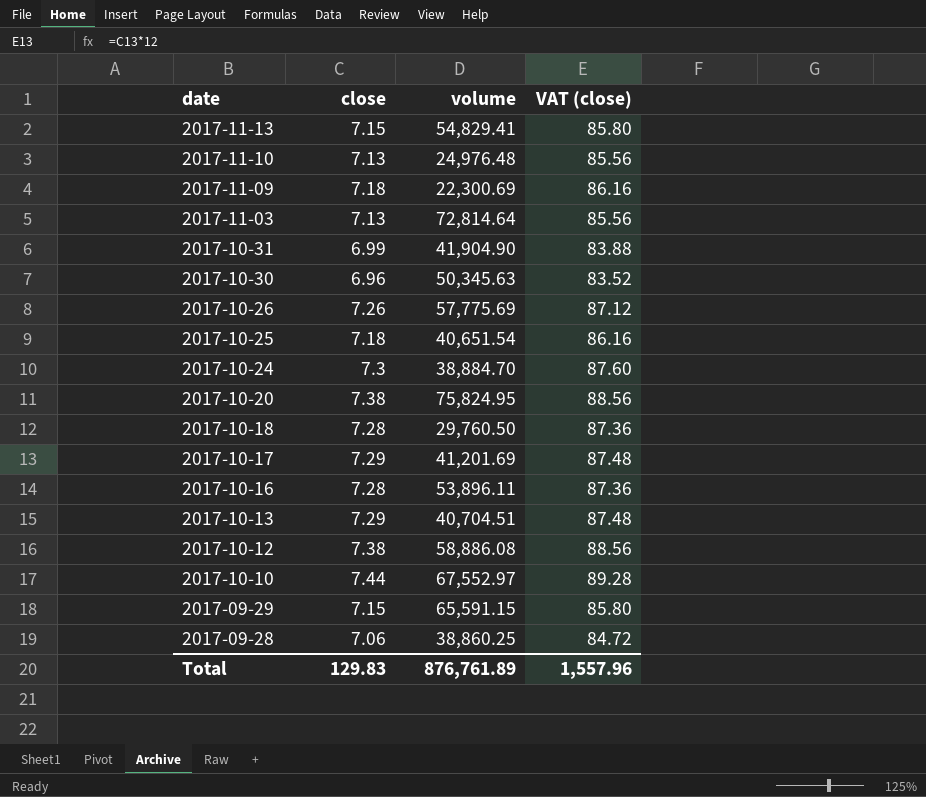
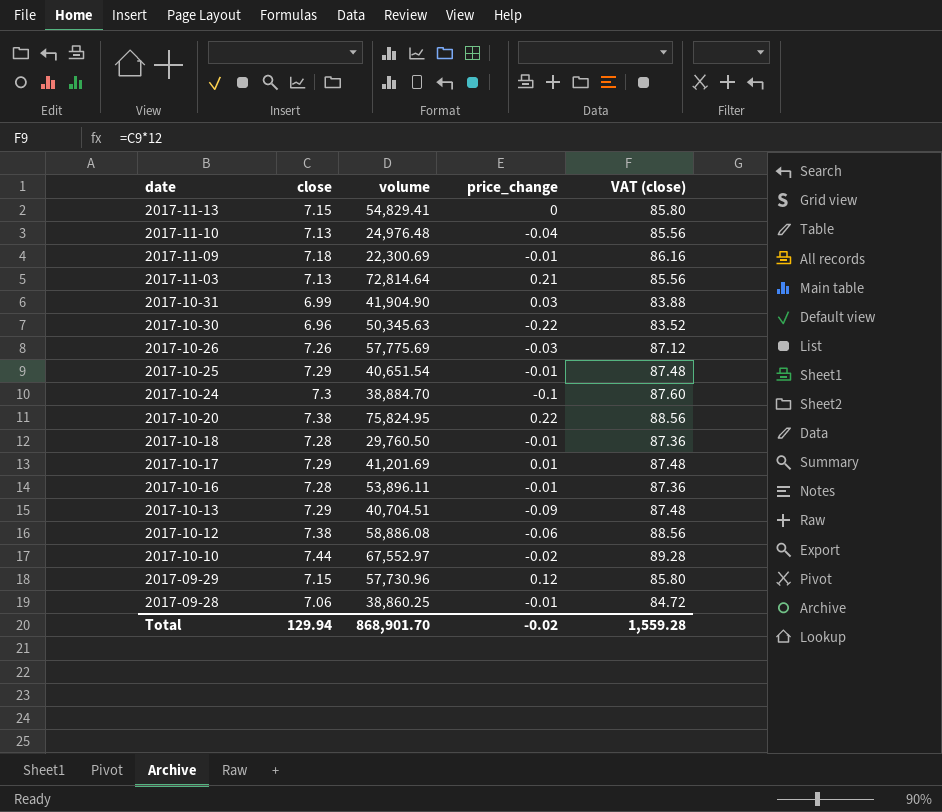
column price_change | position: none -> 4
2017-10-25 | close: 7.18 -> 7.29
2017-10-25 | VAT (close): 86.16 -> 87.48
2017-09-29 | volume: 65,591.15 -> 57,730.96
Total | close: 129.83 -> 129.94
Total | volume: 876,761.89 -> 868,901.70
Total | VAT (close): 1,557.96 -> 1,559.28

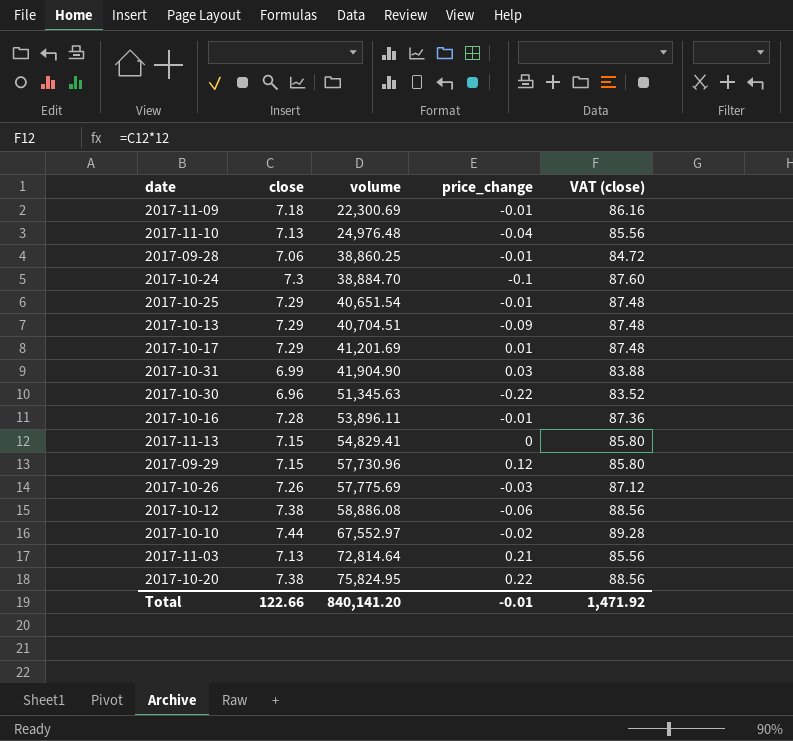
row order: date descending -> volume ascending
row 2017-10-18: 7.28 | 29,760.50 | -0.01 | 87.36 -> none
2017-10-30 | volume: 50,345.63 -> 51,345.63
Total | close: 129.94 -> 122.66
Total | volume: 868,901.70 -> 840,141.20
Total | price_change: -0.02 -> -0.01
Total | VAT (close): 1,559.28 -> 1,471.92

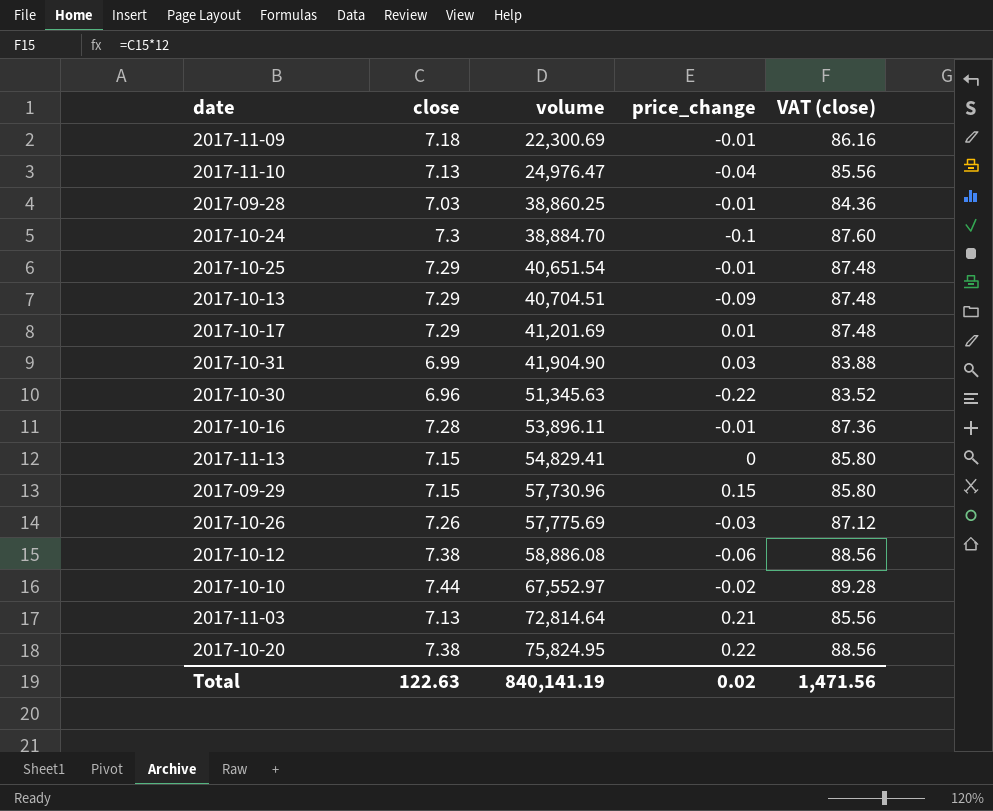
2017-11-10 | volume: 24,976.48 -> 24,976.47
2017-09-28 | close: 7.06 -> 7.03
2017-09-28 | VAT (close): 84.72 -> 84.36
2017-09-29 | price_change: 0.12 -> 0.15
Total | close: 122.66 -> 122.63
Total | volume: 840,141.20 -> 840,141.19
Total | price_change: -0.01 -> 0.02
Total | VAT (close): 1,471.92 -> 1,471.56

